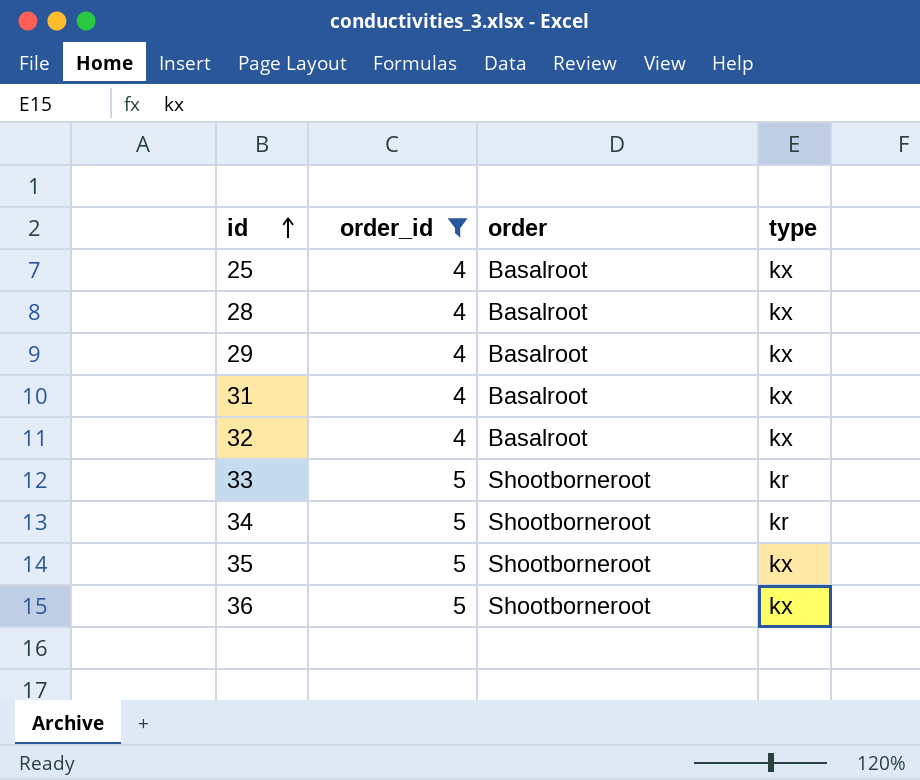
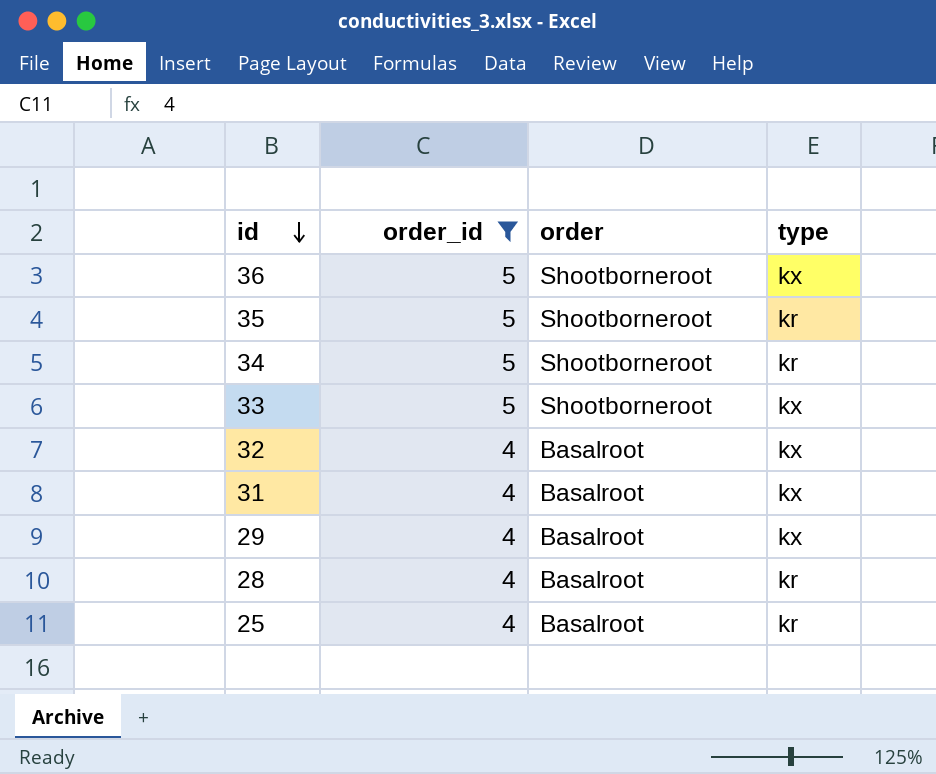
row order: id ascending -> id descending
35 | type: kx -> kr
33 | type: kr -> kx
28 | type: kx -> kr
25 | type: kx -> kr

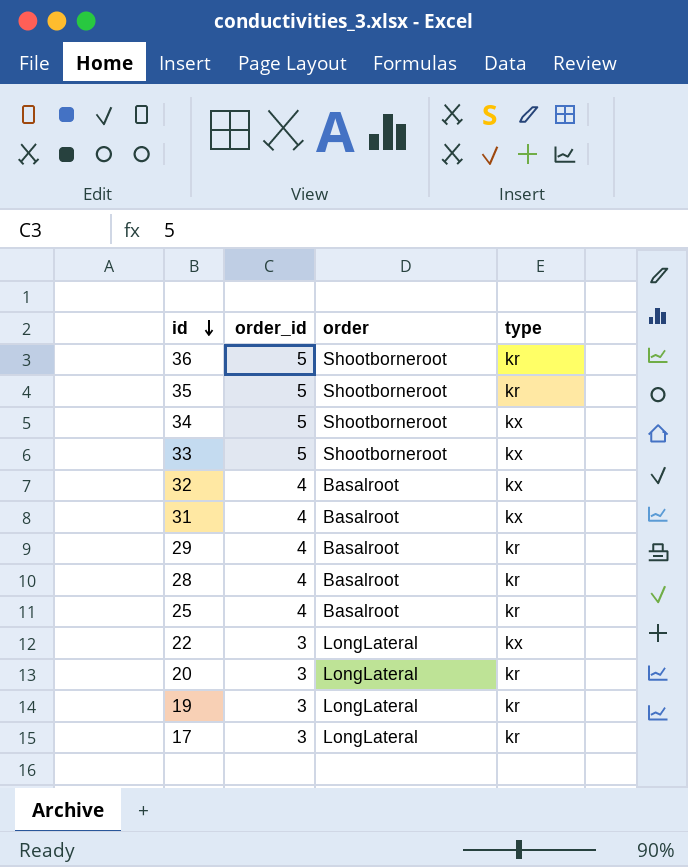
filter: order_id != 3 -> none
36 | type: kx -> kr
34 | type: kr -> kx
29 | type: kx -> kr

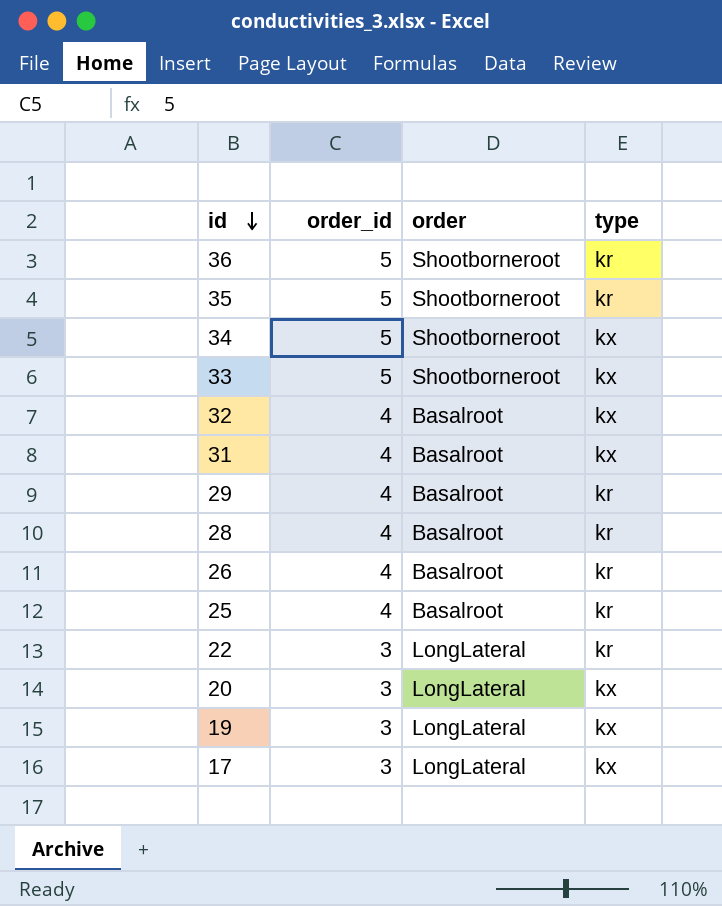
row 26: none -> 4 | Basalroot | kr
22 | type: kx -> kr
20 | type: kr -> kx
19 | type: kr -> kx
17 | type: kr -> kx

